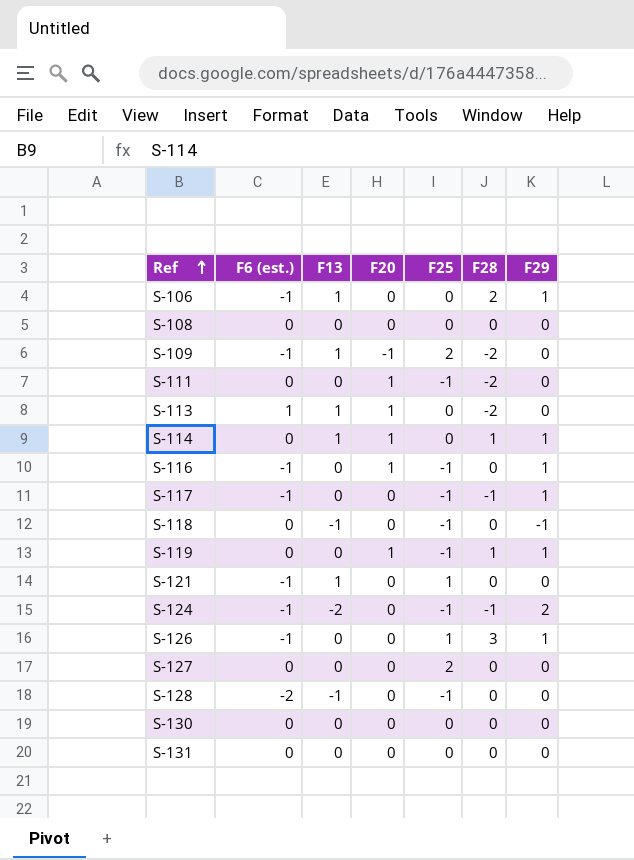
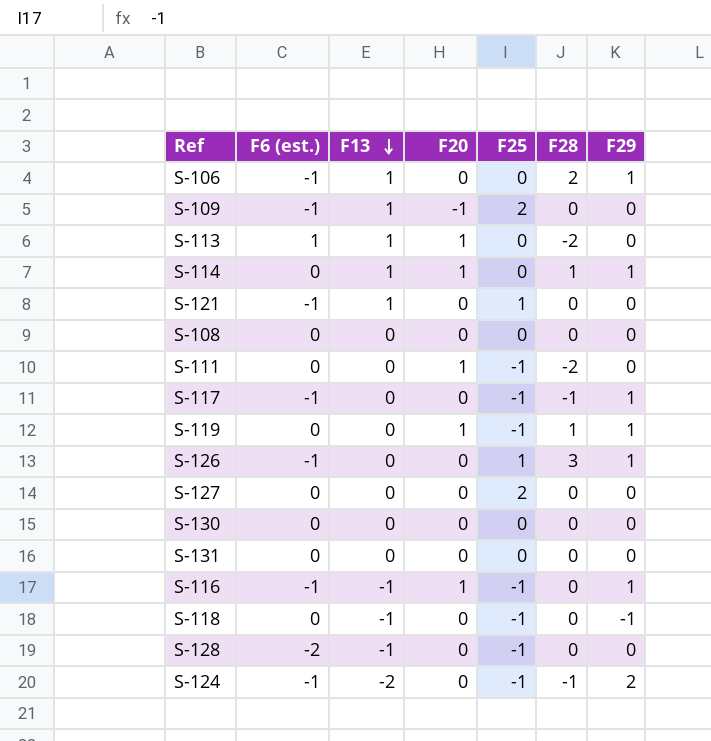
row order: Ref ascending -> F13 descending
S-109 | F28: -2 -> 0
S-116 | F13: 0 -> -1

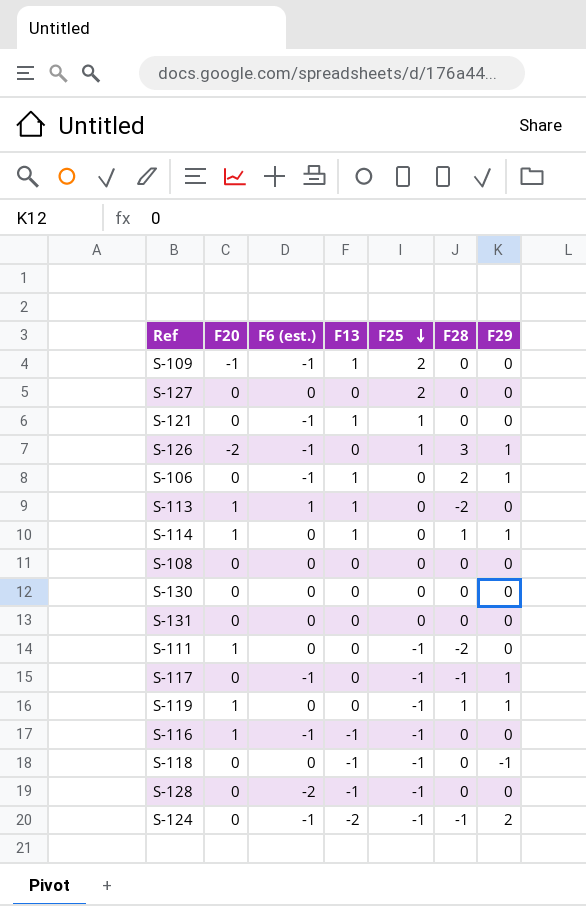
row order: F13 descending -> F25 descending
column F20 | position: 4 -> 2
S-126 | F20: 0 -> -2
S-116 | F29: 1 -> 0

